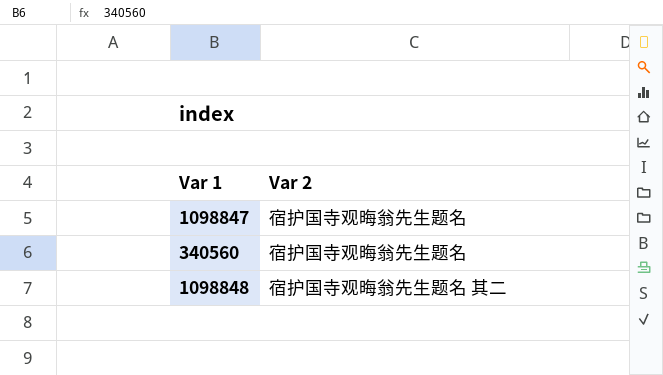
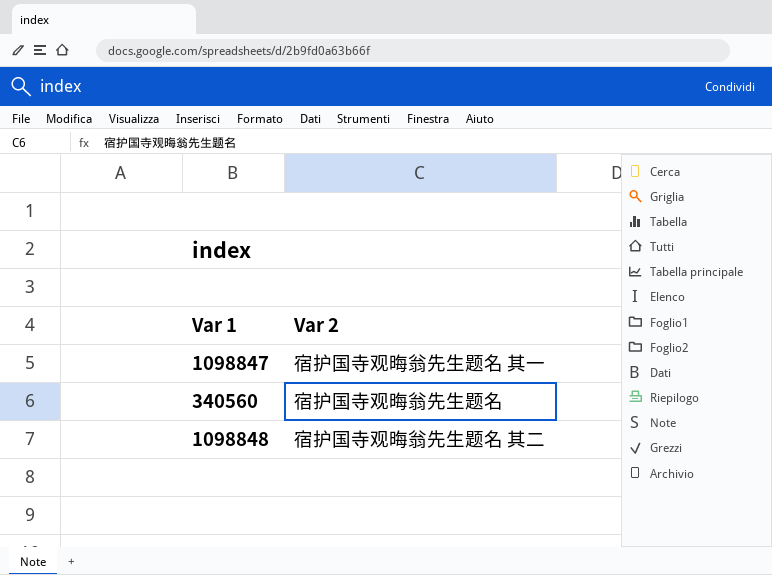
1098847 | Var 2: 宿护国寺观晦翁先生题名 -> 宿护国寺观晦翁先生题名 其一

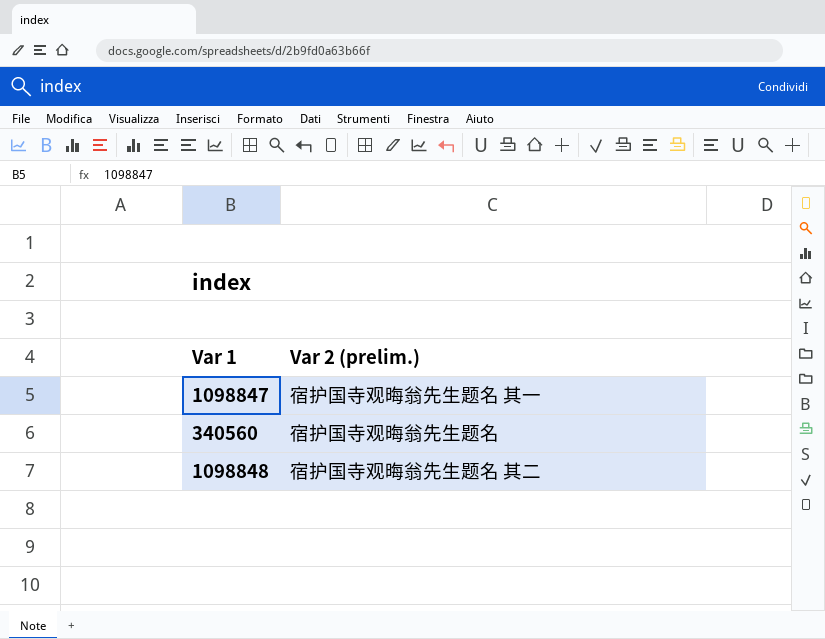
column name: Var 2 -> Var 2 (prelim.)

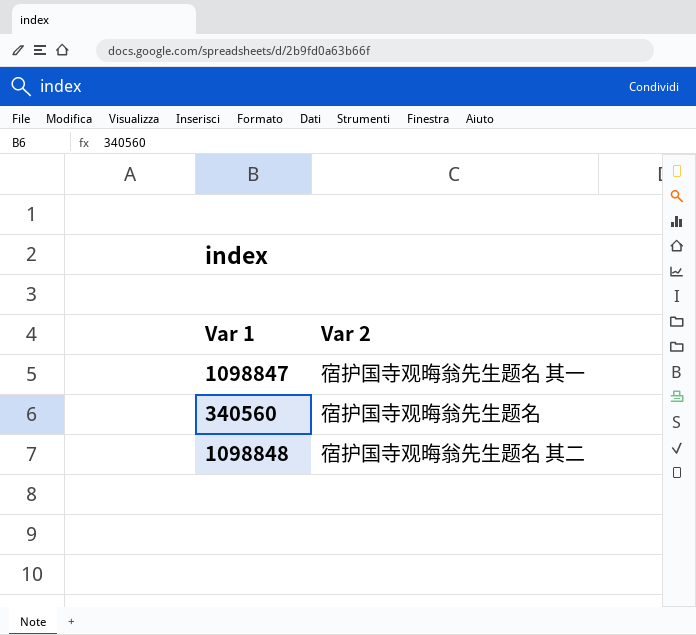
column name: Var 2 (prelim.) -> Var 2

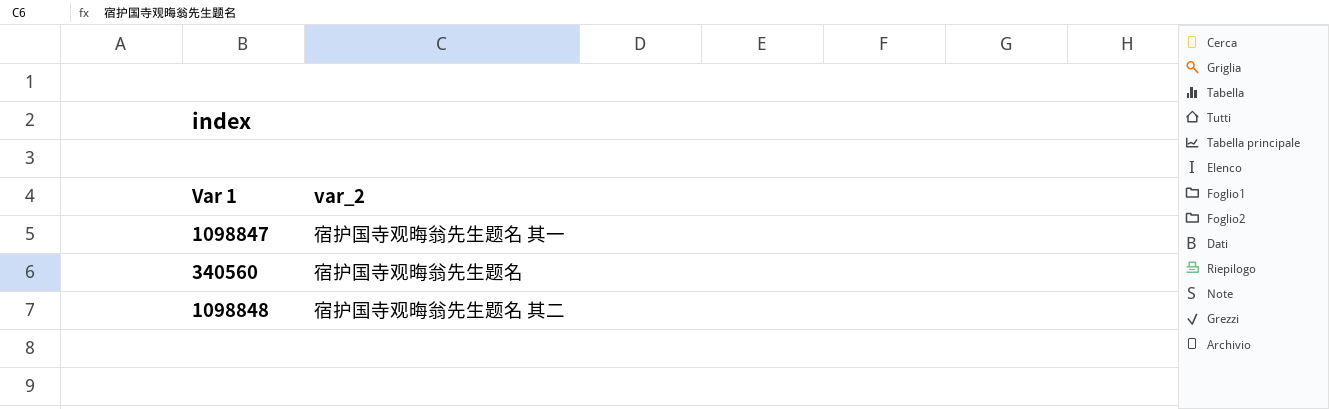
column name: Var 2 -> var_2

